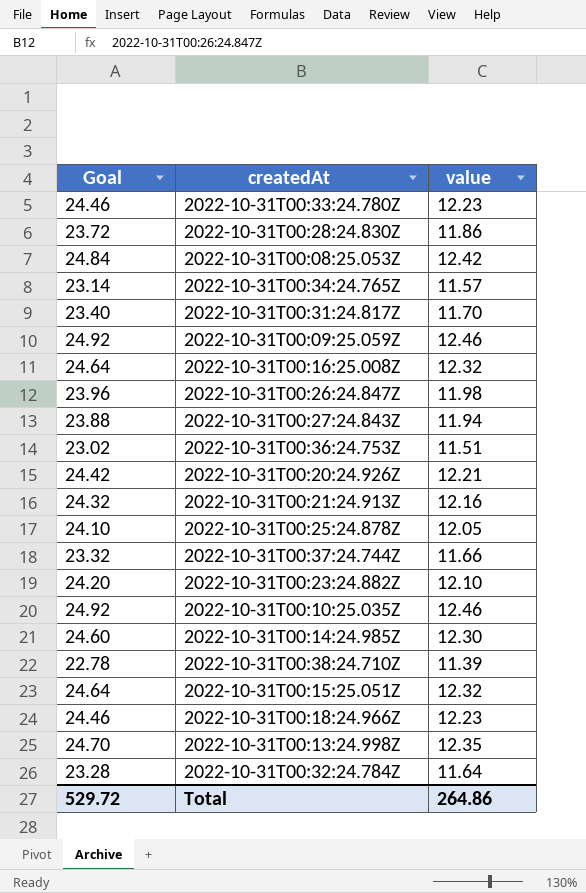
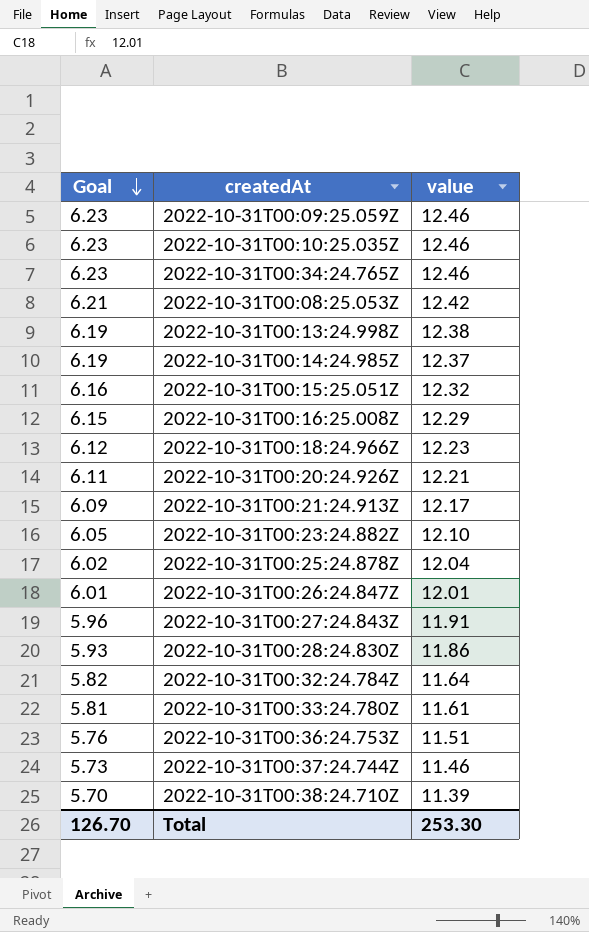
row order: none -> Goal descending
column Goal | formula: [value] * 2 -> [value] * 0.5
row 2022-10-31T00:31:24.817Z: 23.40 | 11.70 -> none
2022-10-31T00:34:24.765Z | value: 11.57 -> 12.46
2022-10-31T00:13:24.998Z | value: 12.35 -> 12.38
2022-10-31T00:14:24.985Z | value: 12.30 -> 12.37
2022-10-31T00:16:25.008Z | value: 12.32 -> 12.29
2022-10-31T00:21:24.913Z | value: 12.16 -> 12.17
2022-10-31T00:25:24.878Z | value: 12.05 -> 12.04
2022-10-31T00:26:24.847Z | value: 11.98 -> 12.01
2022-10-31T00:27:24.843Z | value: 11.94 -> 11.91
2022-10-31T00:33:24.780Z | value: 12.23 -> 11.61
2022-10-31T00:37:24.744Z | value: 11.66 -> 11.46
Total | Goal: 529.72 -> 126.70
Total | value: 264.86 -> 253.30

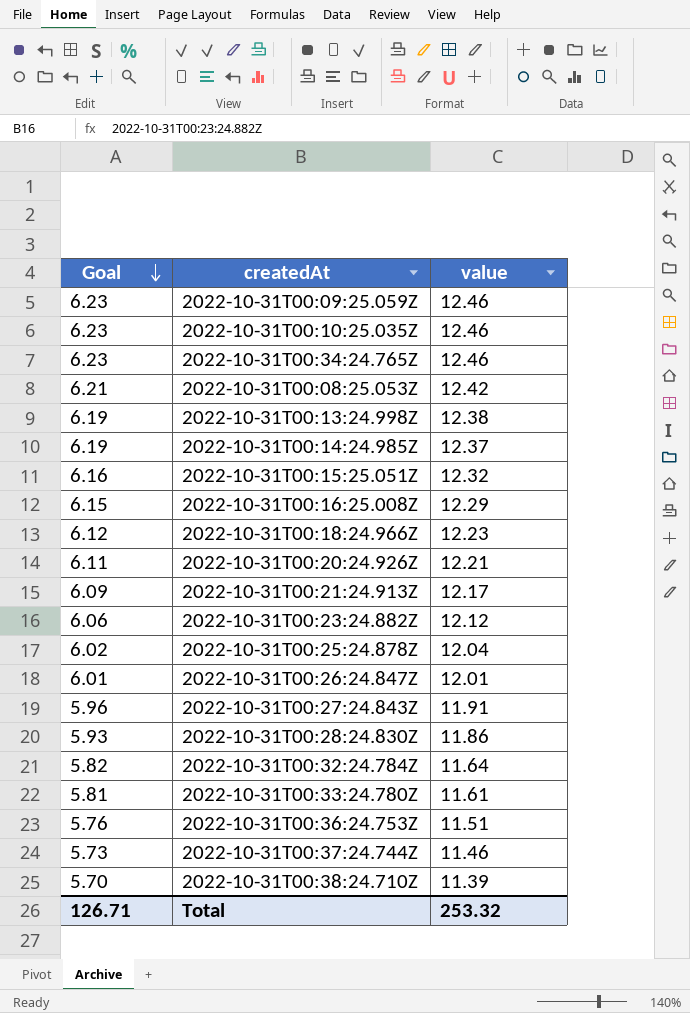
2022-10-31T00:23:24.882Z | Goal: 6.05 -> 6.06
2022-10-31T00:23:24.882Z | value: 12.10 -> 12.12
Total | Goal: 126.70 -> 126.71
Total | value: 253.30 -> 253.32

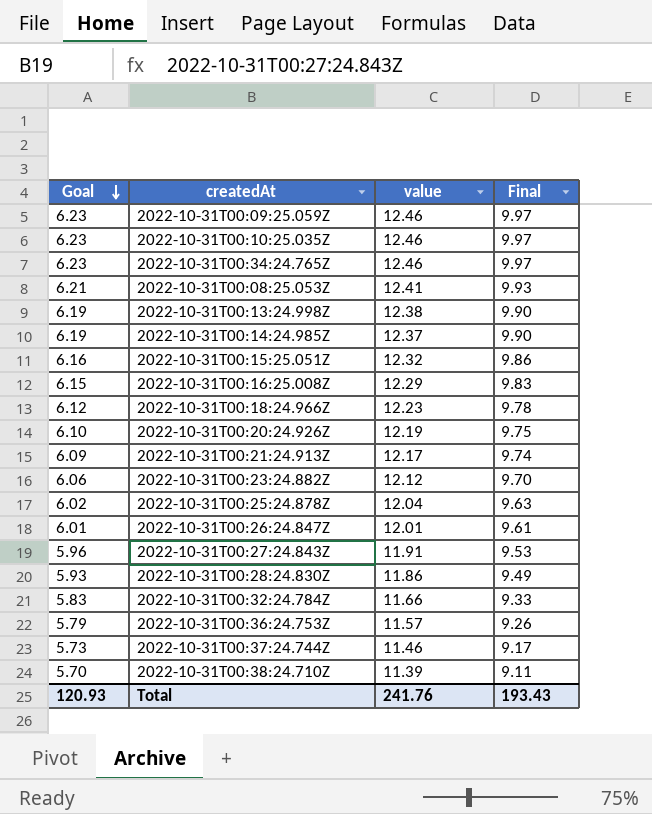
column Final | formula: none -> [value] * 0.8
row 2022-10-31T00:33:24.780Z: 5.81 | 11.61 -> none
2022-10-31T00:08:25.053Z | value: 12.42 -> 12.41
2022-10-31T00:20:24.926Z | Goal: 6.11 -> 6.10
2022-10-31T00:20:24.926Z | value: 12.21 -> 12.19
2022-10-31T00:32:24.784Z | Goal: 5.82 -> 5.83
2022-10-31T00:32:24.784Z | value: 11.64 -> 11.66
2022-10-31T00:36:24.753Z | Goal: 5.76 -> 5.79
2022-10-31T00:36:24.753Z | value: 11.51 -> 11.57
Total | Goal: 126.71 -> 120.93
Total | value: 253.32 -> 241.76

